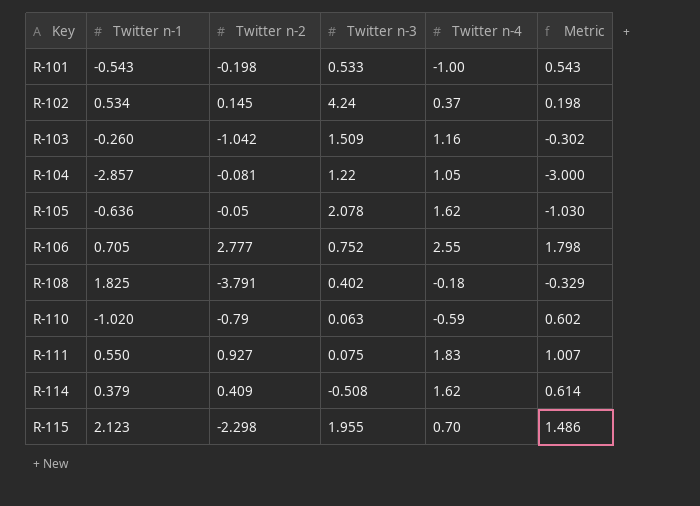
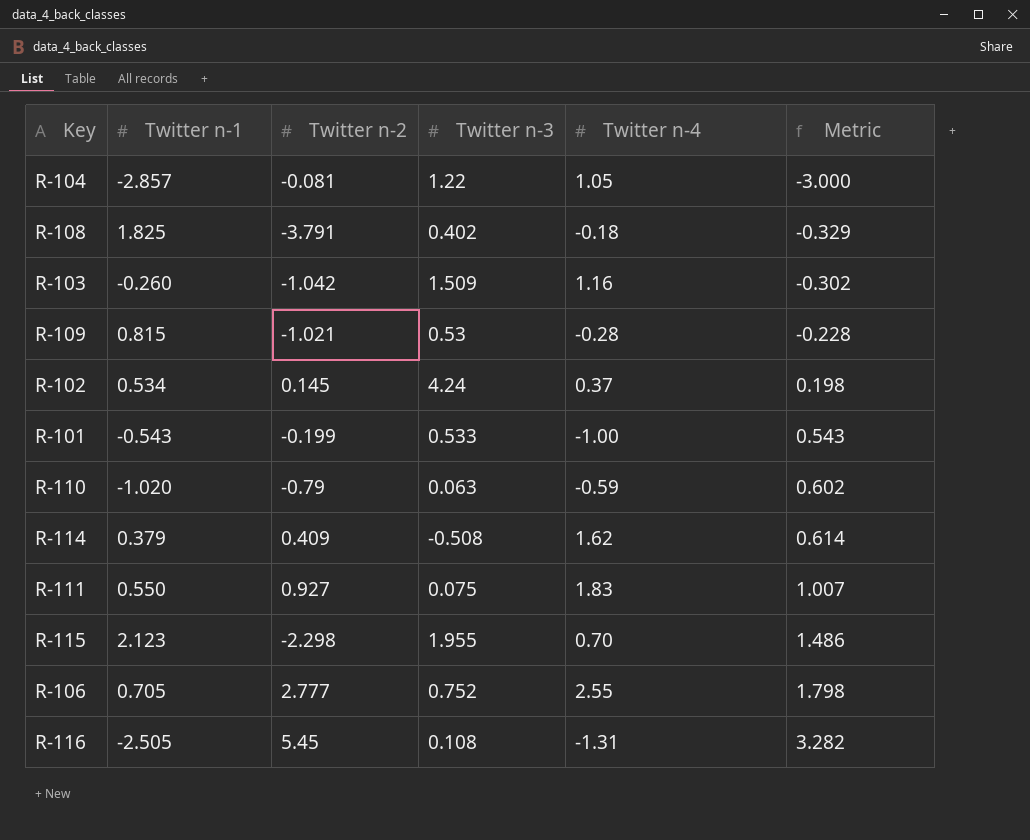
row order: Key ascending -> Metric ascending
row R-105: -0.636 | -0.05 | 2.078 | 1.62 | -1.030 -> none
row R-109: none -> 0.815 | -1.021 | 0.53 | -0.28 | -0.228
R-101 | Twitter n-2: -0.198 -> -0.199
row R-116: none -> -2.505 | 5.45 | 0.108 | -1.31 | 3.282

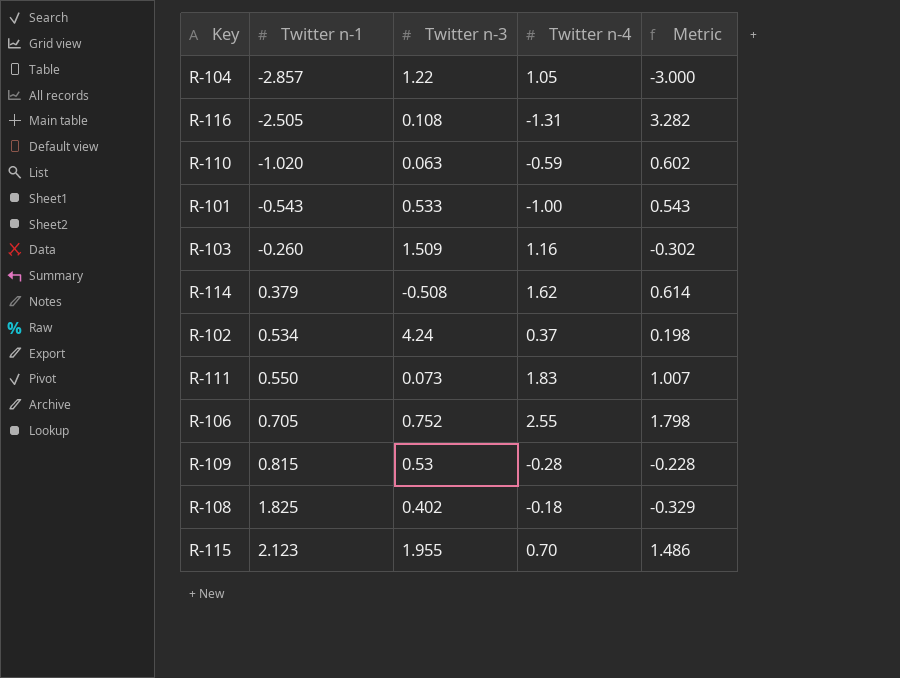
row order: Metric ascending -> Twitter n-1 ascending
column Twitter n-2 | position: 3 -> none
R-111 | Twitter n-3: 0.075 -> 0.073

